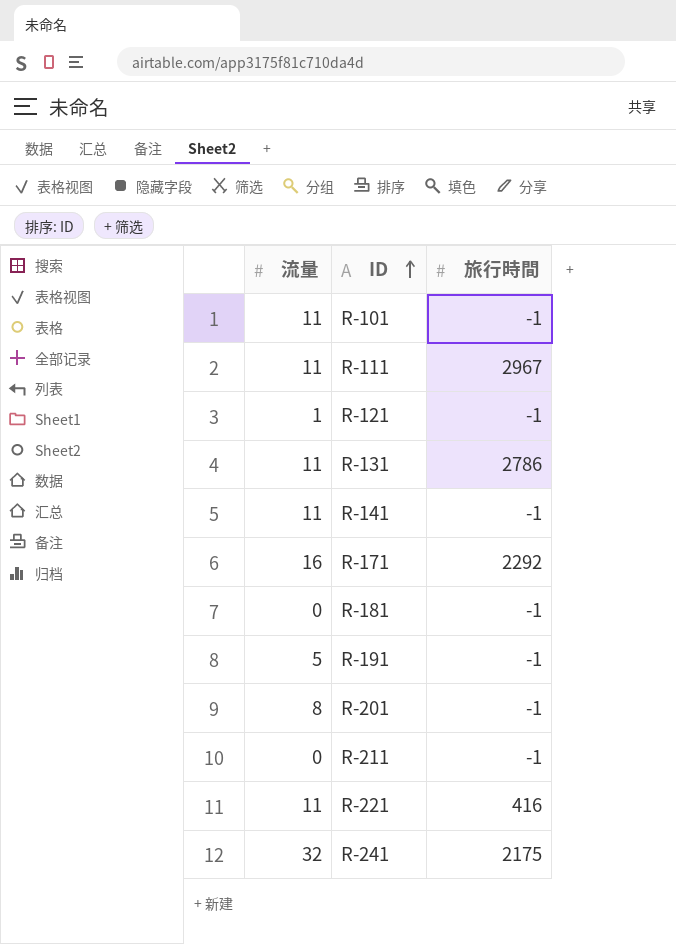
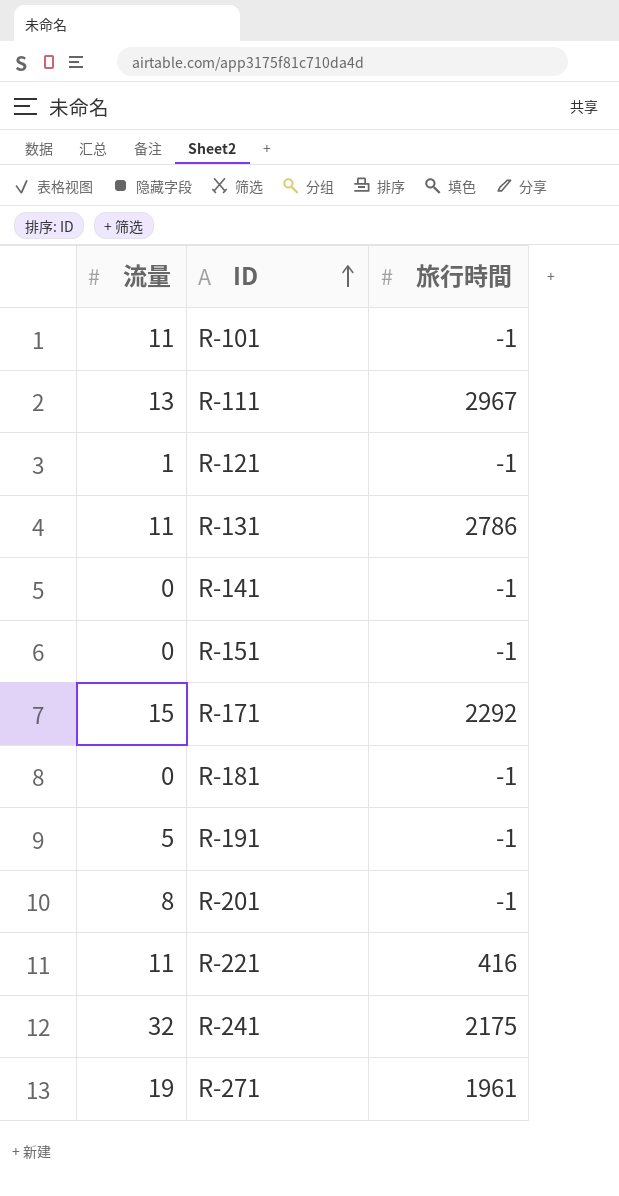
row R-211: 0 | -1 -> none
R-111 | 流量: 11 -> 13
R-141 | 流量: 11 -> 0
row R-151: none -> 0 | -1
R-171 | 流量: 16 -> 15
row R-271: none -> 19 | 1961

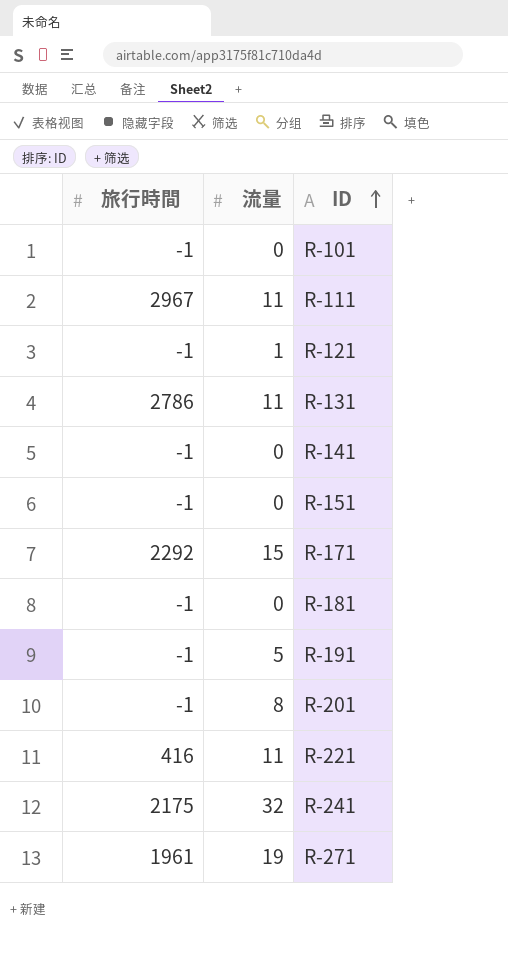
column 旅行時間 | position: 3 -> 1
R-101 | 流量: 11 -> 0
R-111 | 流量: 13 -> 11

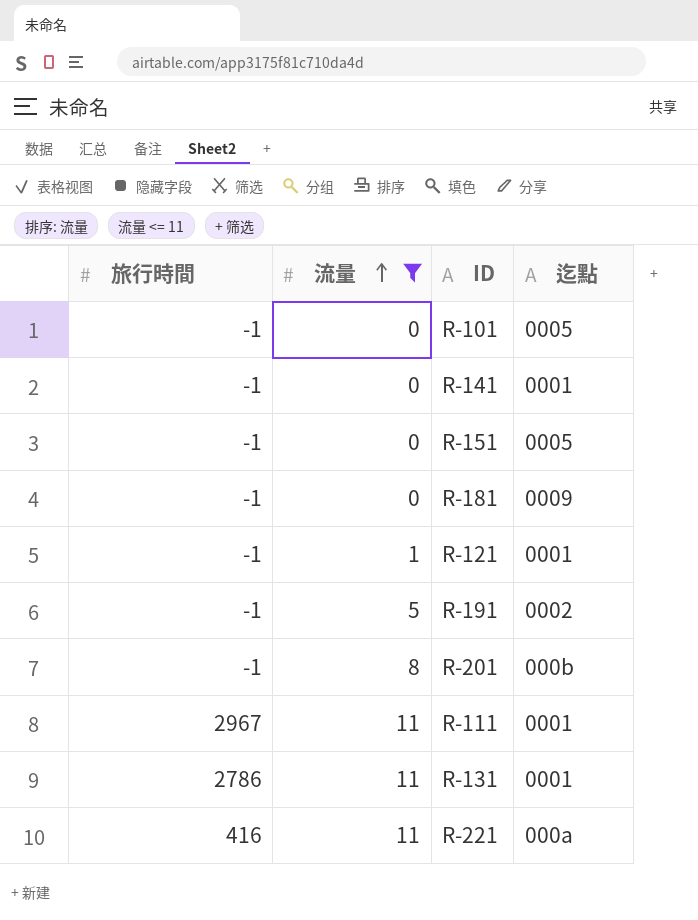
filter: none -> 流量 <= 11
row order: ID ascending -> 流量 ascending
column 迄點 | position: none -> 4

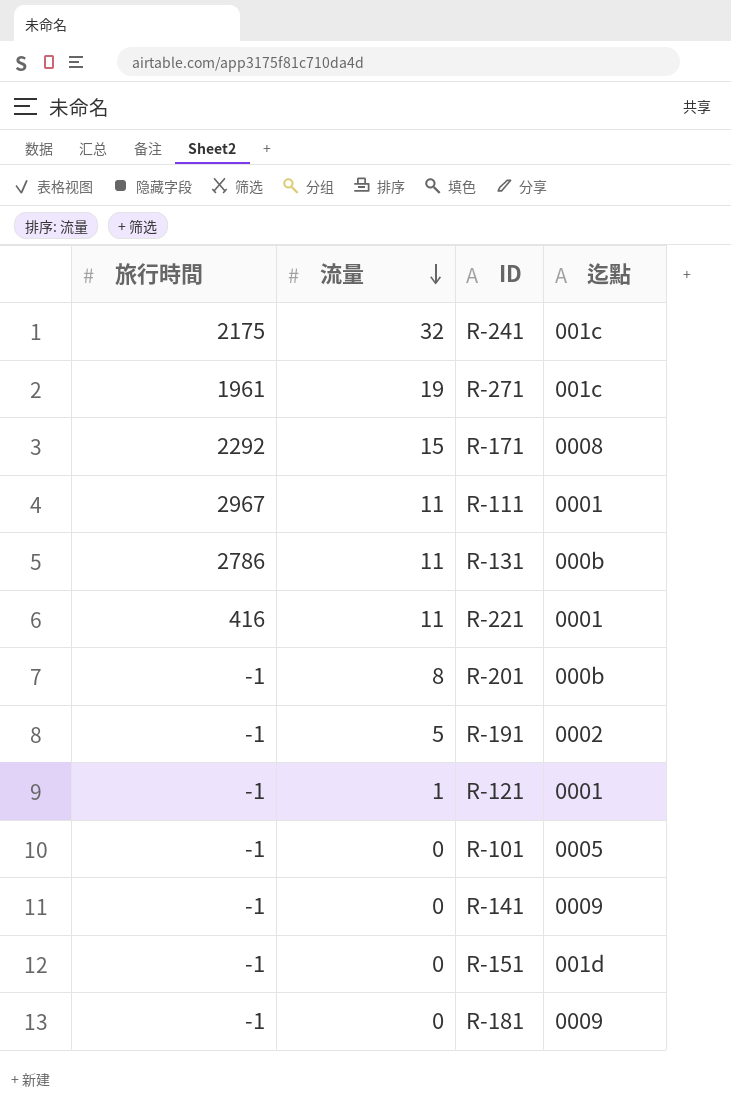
filter: 流量 <= 11 -> none
row order: 流量 ascending -> 流量 descending
R-131 | 迄點: 0001 -> 000b
R-221 | 迄點: 000a -> 0001
R-141 | 迄點: 0001 -> 0009
R-151 | 迄點: 0005 -> 001d

